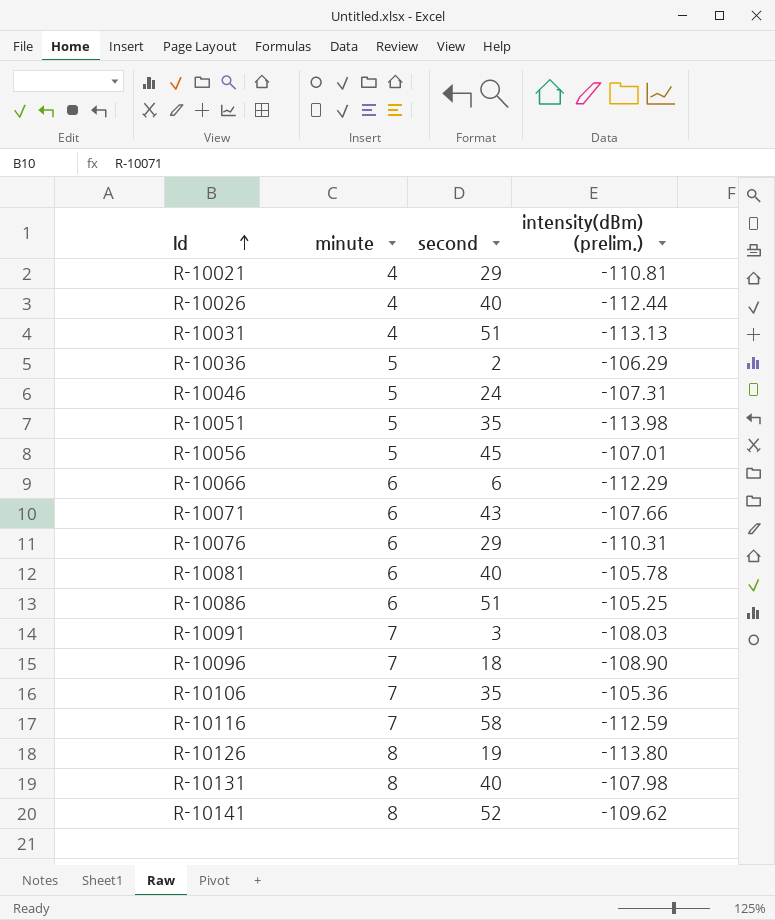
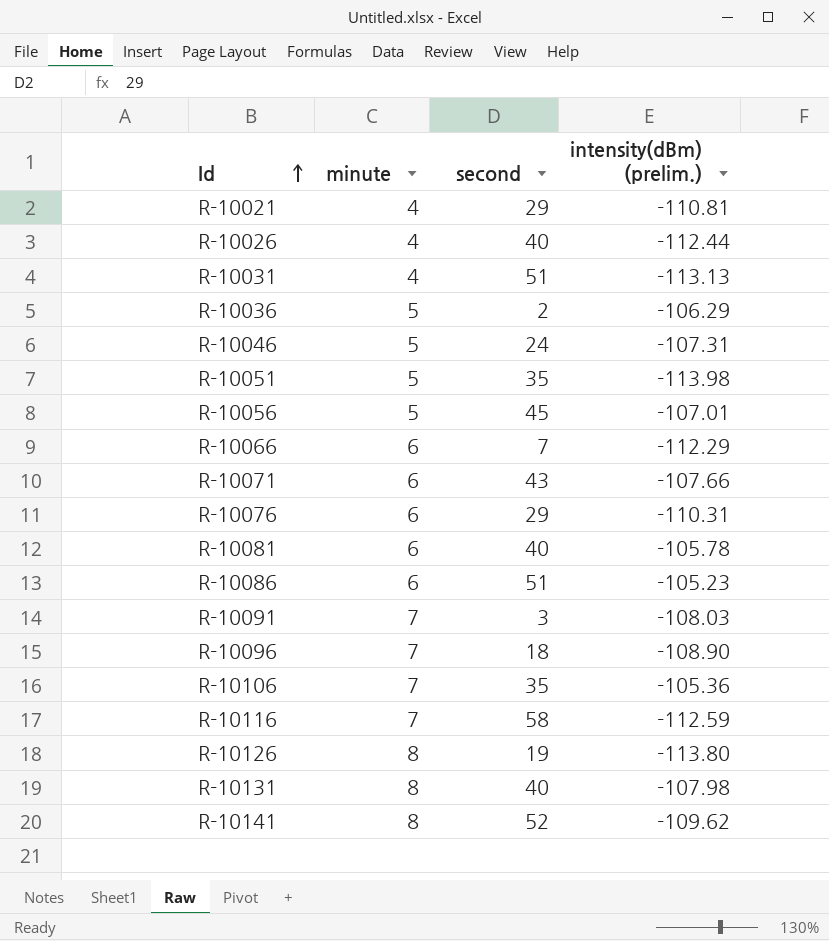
R-10066 | second: 6 -> 7
R-10086 | intensity(dBm) (prelim.): -105.25 -> -105.23

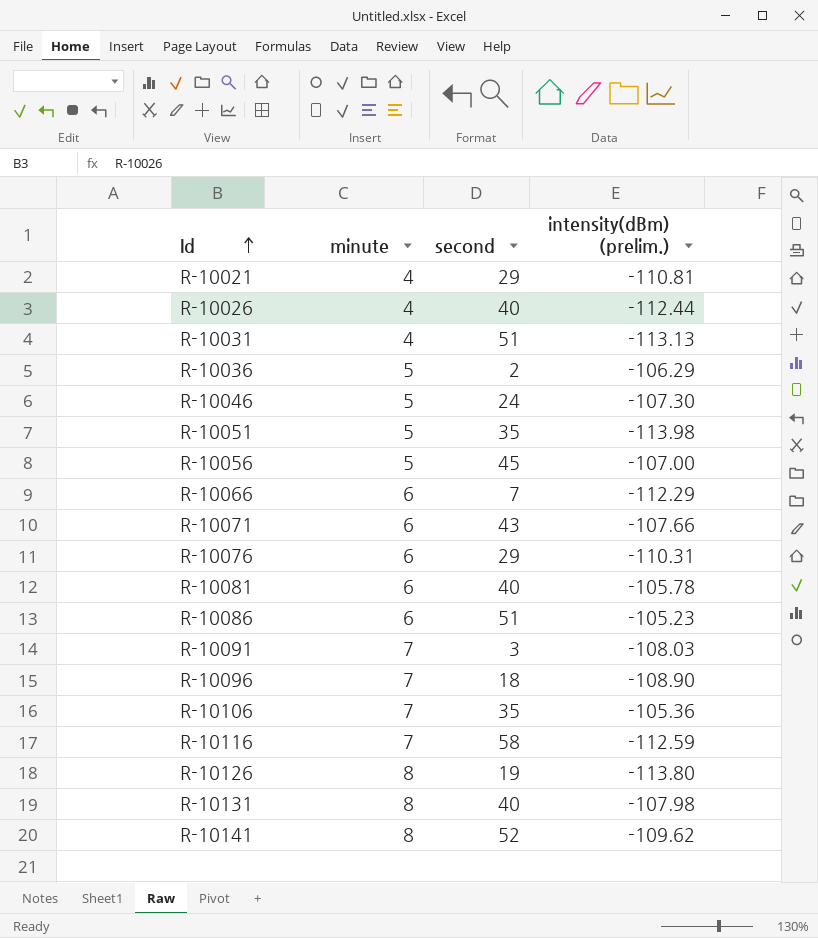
R-10046 | intensity(dBm) (prelim.): -107.31 -> -107.30
R-10056 | intensity(dBm) (prelim.): -107.01 -> -107.00

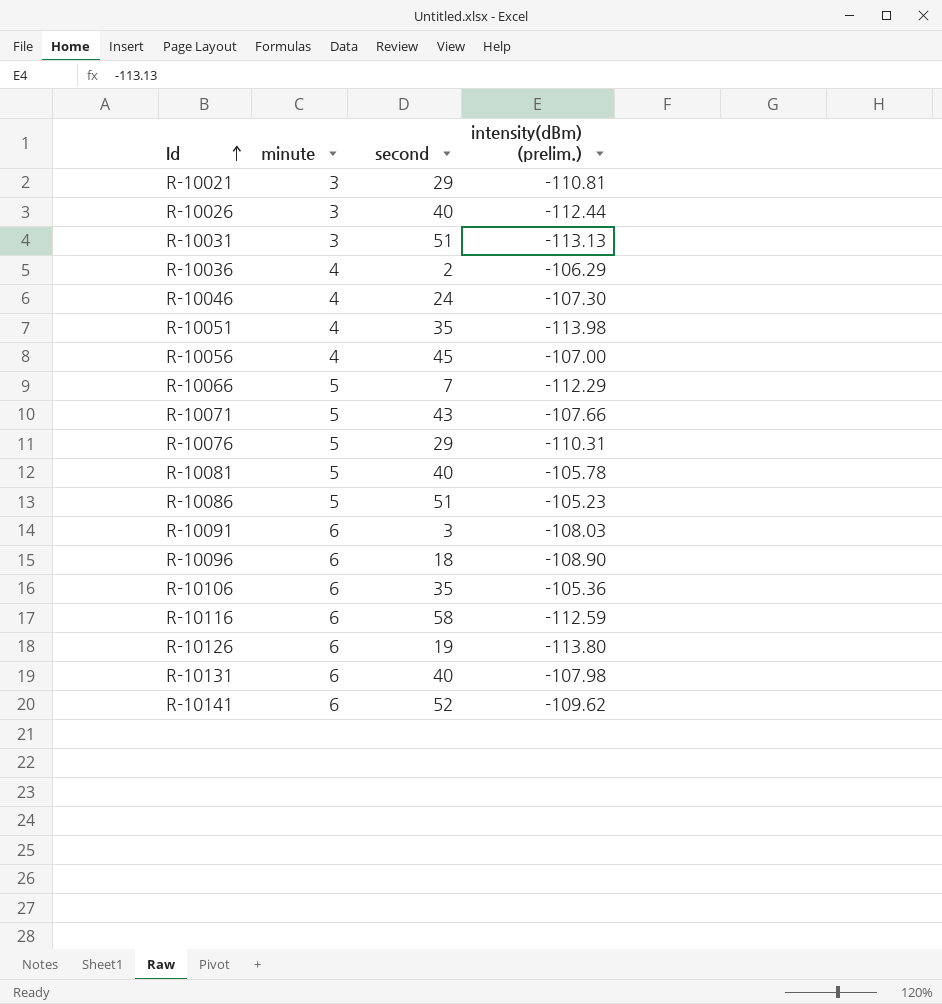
R-10021 | minute: 4 -> 3
R-10026 | minute: 4 -> 3
R-10031 | minute: 4 -> 3
R-10036 | minute: 5 -> 4
R-10046 | minute: 5 -> 4
R-10051 | minute: 5 -> 4
R-10056 | minute: 5 -> 4
R-10066 | minute: 6 -> 5
R-10071 | minute: 6 -> 5
R-10076 | minute: 6 -> 5
R-10081 | minute: 6 -> 5
R-10086 | minute: 6 -> 5
R-10091 | minute: 7 -> 6
R-10096 | minute: 7 -> 6
R-10106 | minute: 7 -> 6
R-10116 | minute: 7 -> 6
R-10126 | minute: 8 -> 6
R-10131 | minute: 8 -> 6
R-10141 | minute: 8 -> 6

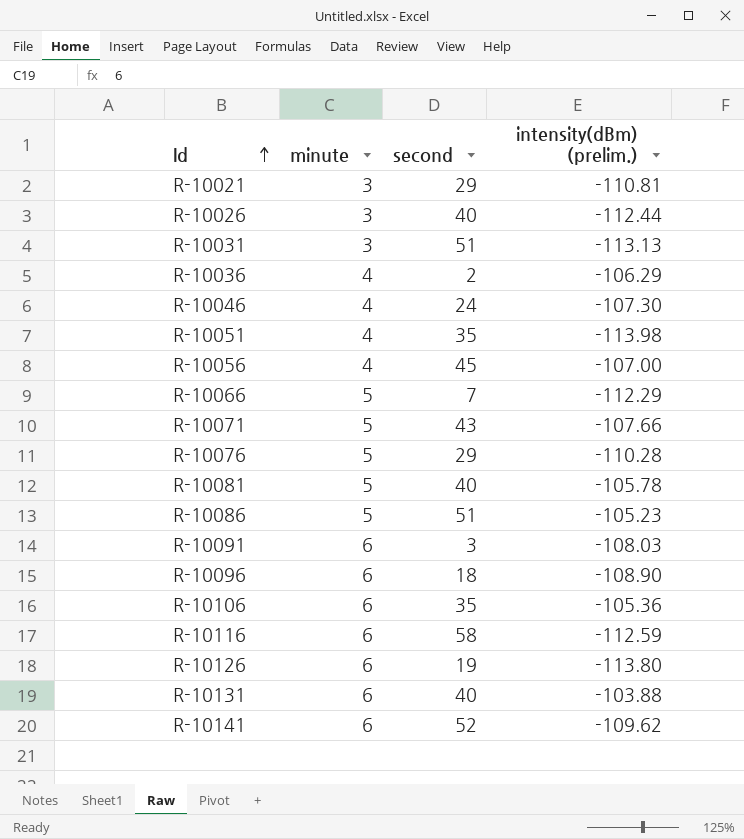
R-10076 | intensity(dBm) (prelim.): -110.31 -> -110.28
R-10131 | intensity(dBm) (prelim.): -107.98 -> -103.88

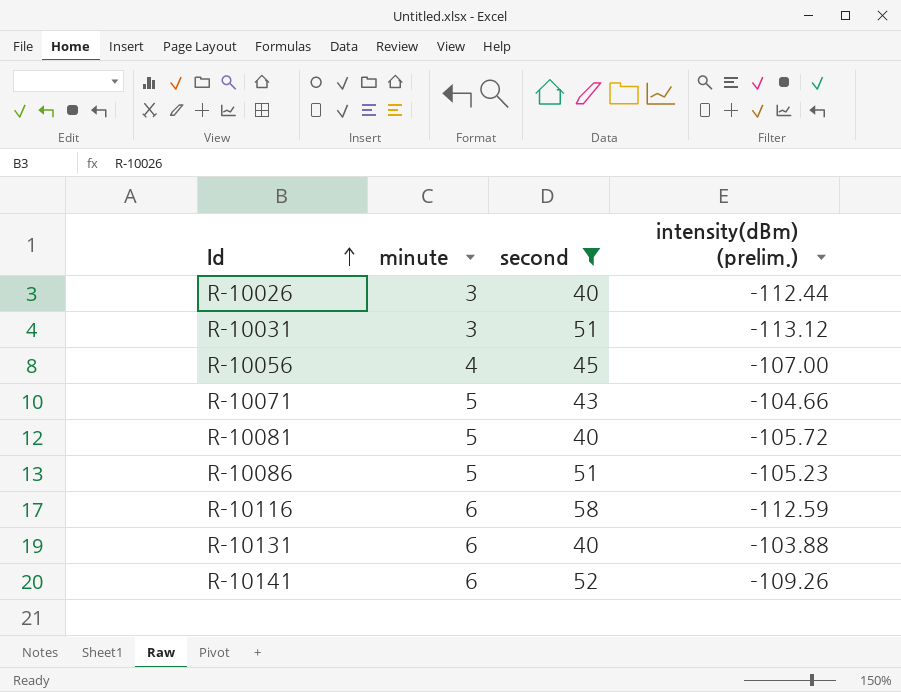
filter: none -> second >= 40
R-10031 | intensity(dBm) (prelim.): -113.13 -> -113.12
R-10071 | intensity(dBm) (prelim.): -107.66 -> -104.66
R-10081 | intensity(dBm) (prelim.): -105.78 -> -105.72
R-10141 | intensity(dBm) (prelim.): -109.62 -> -109.26

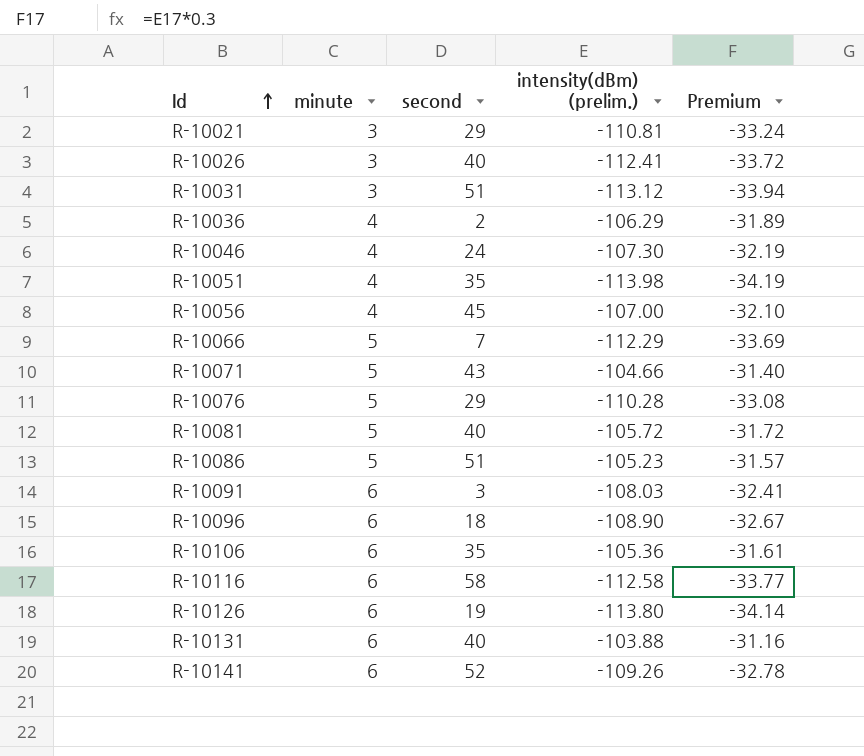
filter: second >= 40 -> none
column Premium | formula: none -> [intensity(dBm) (prelim.)] * 0.3
R-10026 | intensity(dBm) (prelim.): -112.44 -> -112.41
R-10116 | intensity(dBm) (prelim.): -112.59 -> -112.58

